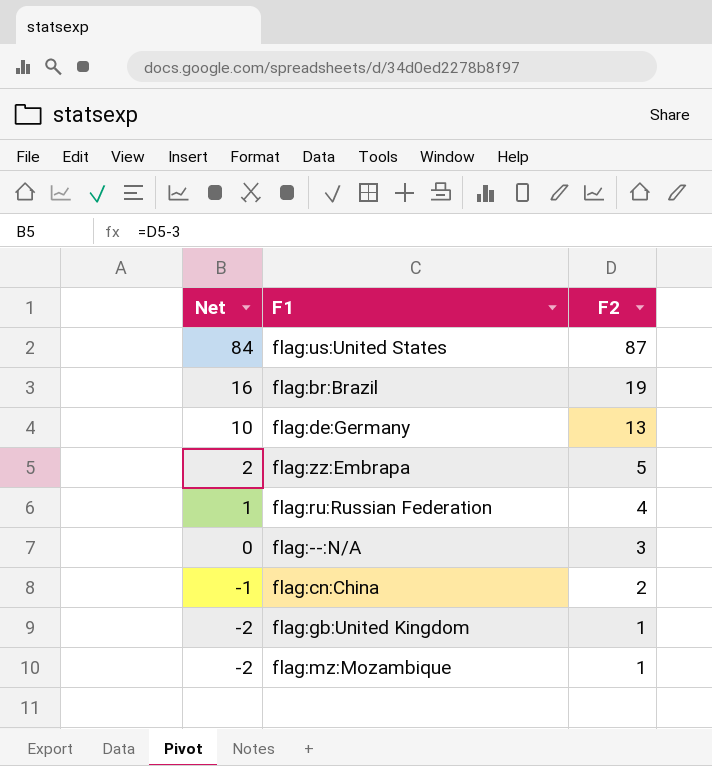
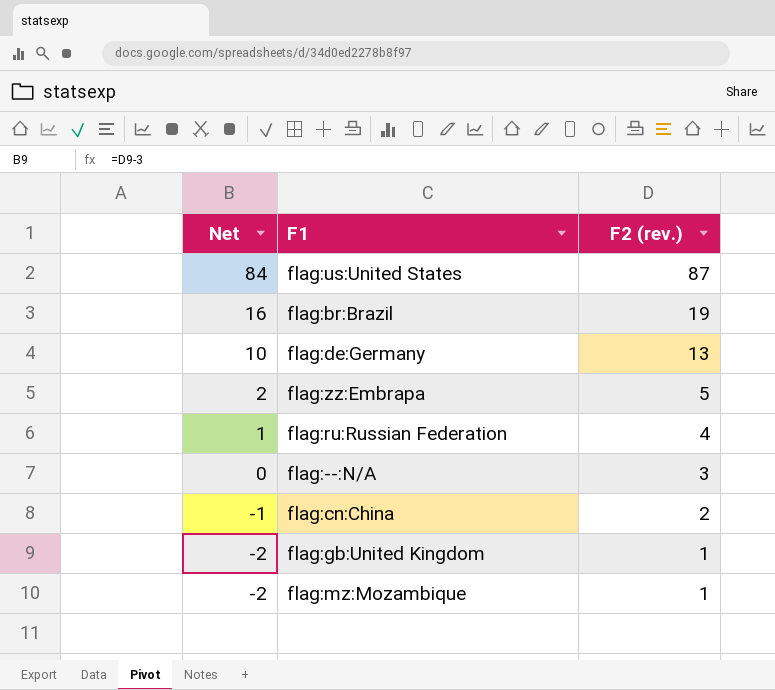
column name: F2 -> F2 (rev.)

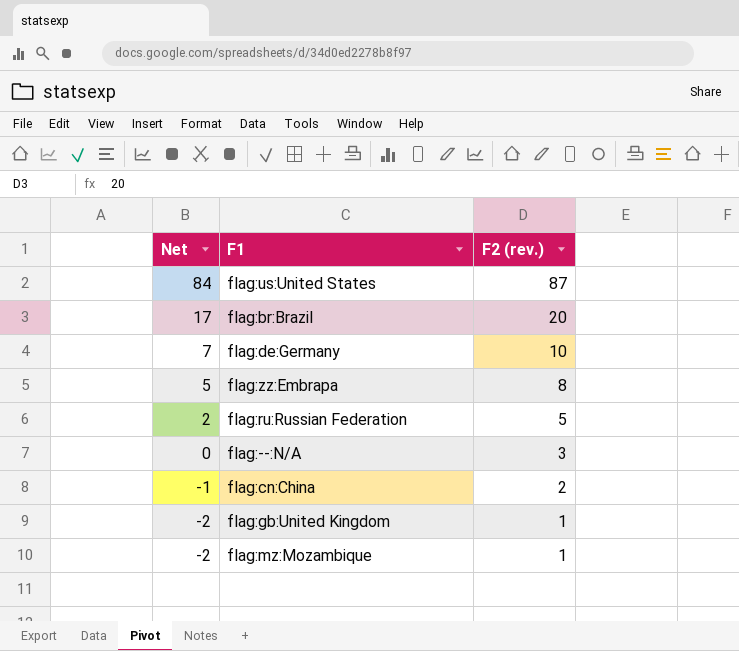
flag:br:Brazil | Net: 16 -> 17
flag:br:Brazil | F2 (rev.): 19 -> 20
flag:de:Germany | Net: 10 -> 7
flag:de:Germany | F2 (rev.): 13 -> 10
flag:zz:Embrapa | Net: 2 -> 5
flag:zz:Embrapa | F2 (rev.): 5 -> 8
flag:ru:Russian Federation | Net: 1 -> 2
flag:ru:Russian Federation | F2 (rev.): 4 -> 5

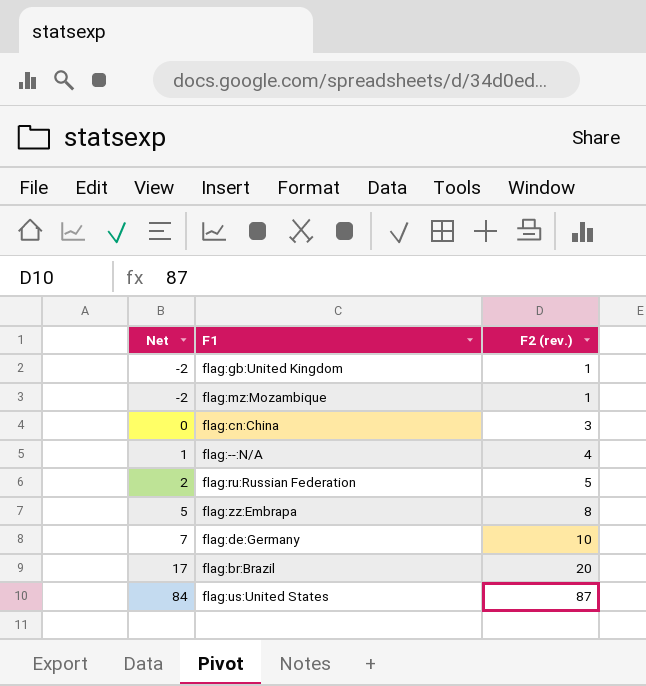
row order: Net descending -> Net ascending
flag:cn:China | Net: -1 -> 0
flag:cn:China | F2 (rev.): 2 -> 3
flag:--:N/A | Net: 0 -> 1
flag:--:N/A | F2 (rev.): 3 -> 4

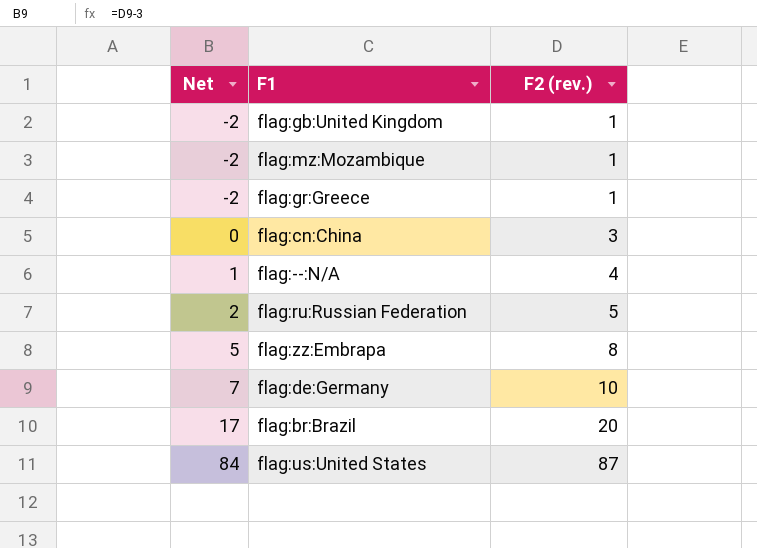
row flag:gr:Greece: none -> -2 | 1

